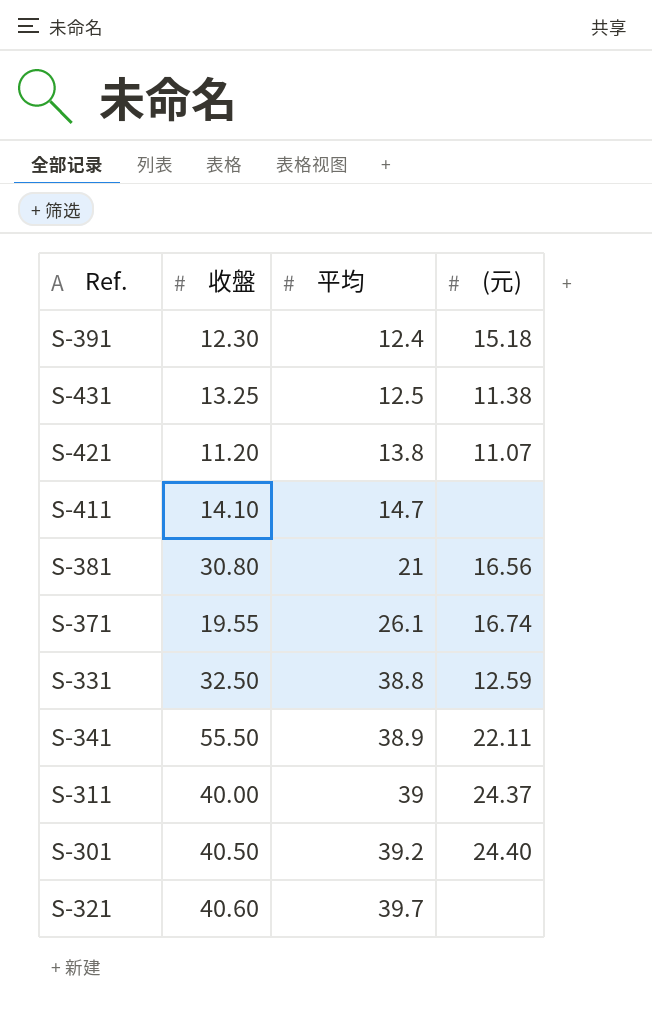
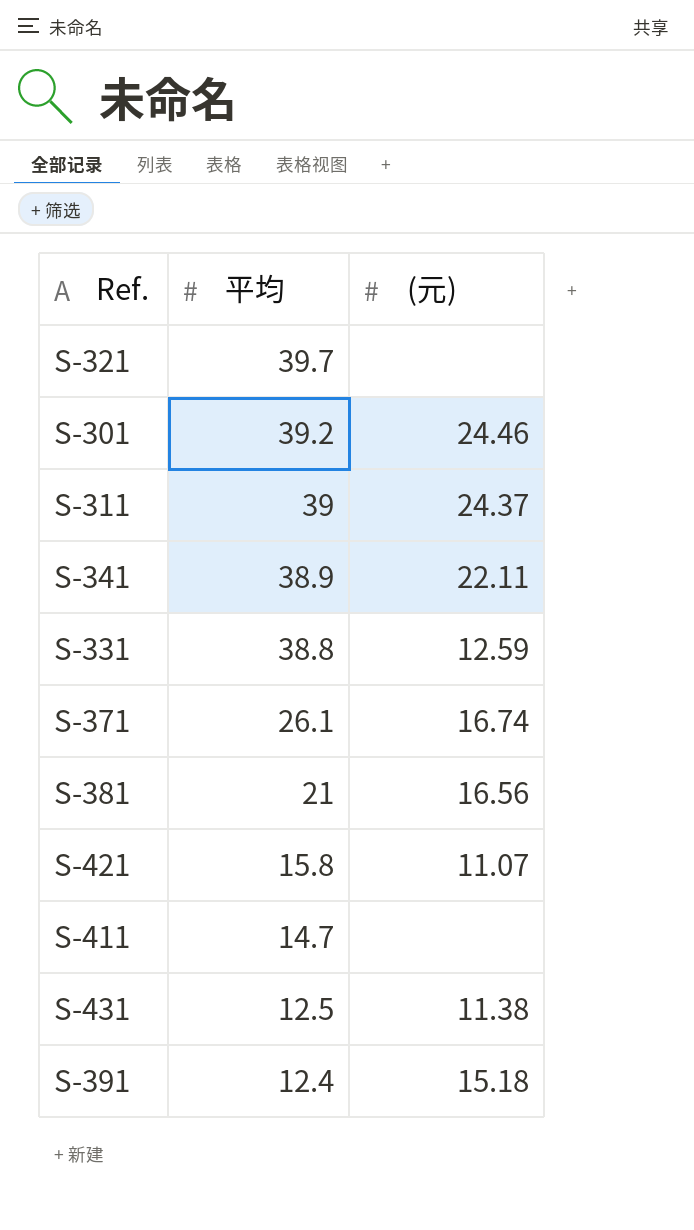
row order: 平均 ascending -> 平均 descending
column 收盤 | position: 2 -> none
S-301 | (元): 24.40 -> 24.46
S-421 | 平均: 13.8 -> 15.8

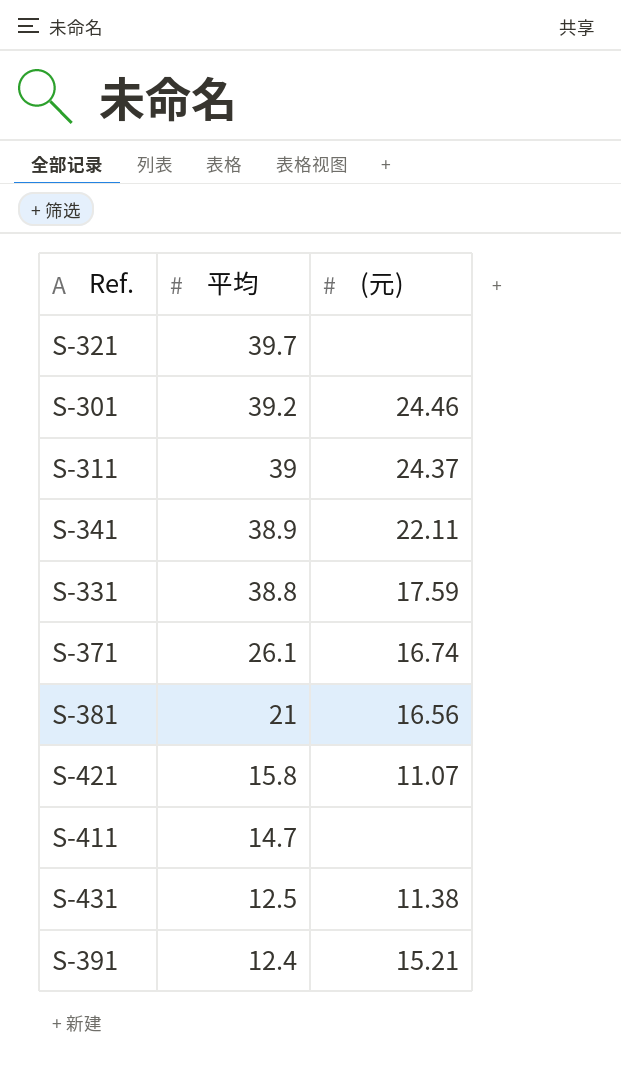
S-331 | (元): 12.59 -> 17.59
S-391 | (元): 15.18 -> 15.21

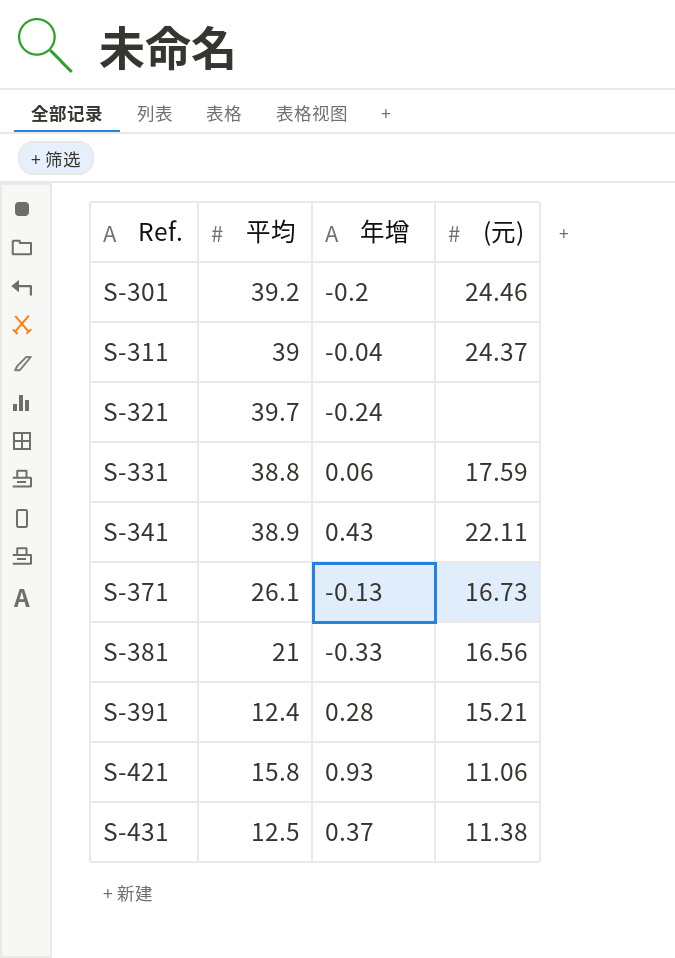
row order: 平均 descending -> Ref. ascending
column 年增 | position: none -> 3
row S-411: 14.7 | none -> none
S-371 | (元): 16.74 -> 16.73
S-421 | (元): 11.07 -> 11.06

